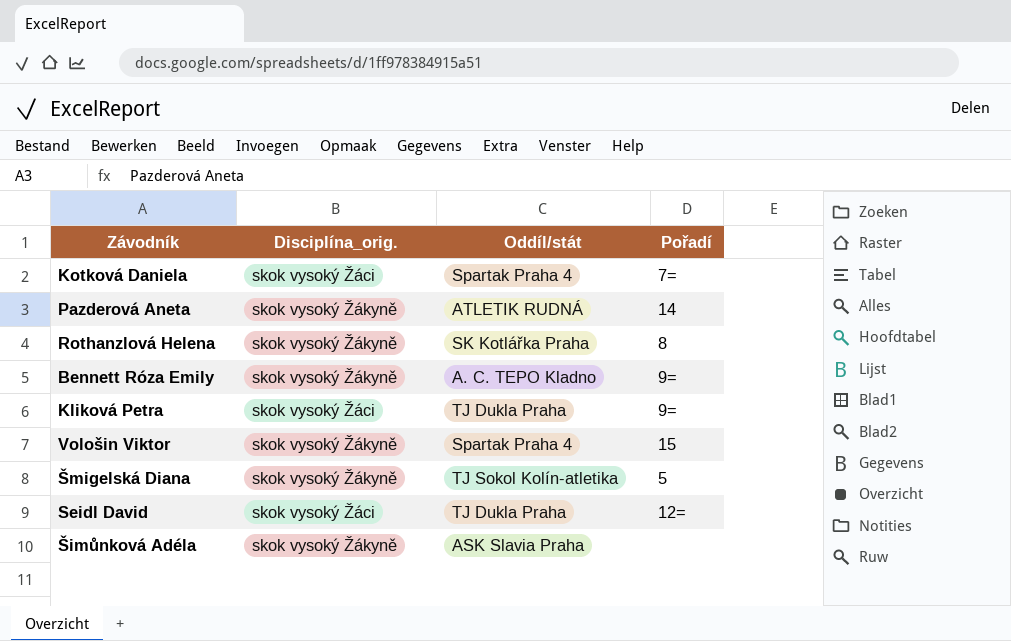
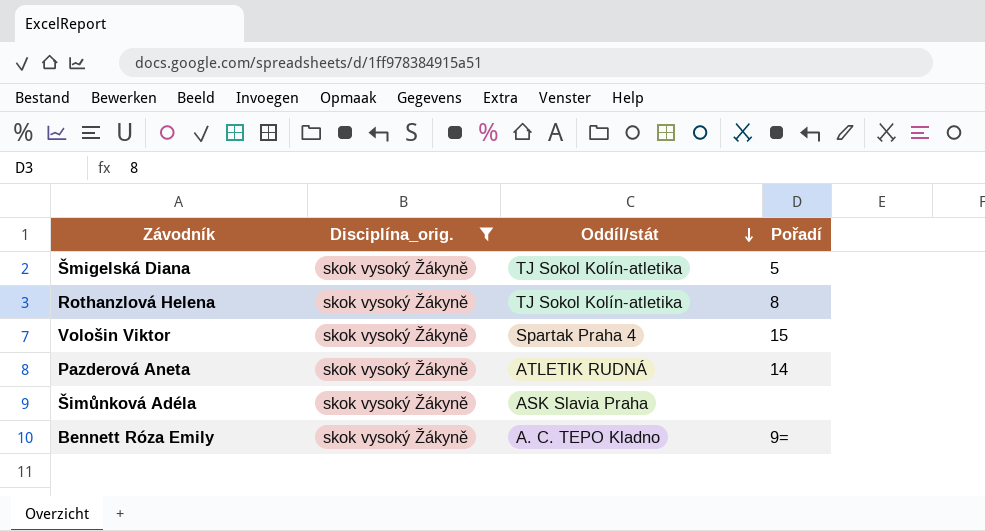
filter: none -> Disciplína_orig. = skok vysoký Žákyně
row order: none -> Oddíl/stát descending
Rothanzlová Helena | Oddíl/stát: SK Kotlářka Praha -> TJ Sokol Kolín-atletika

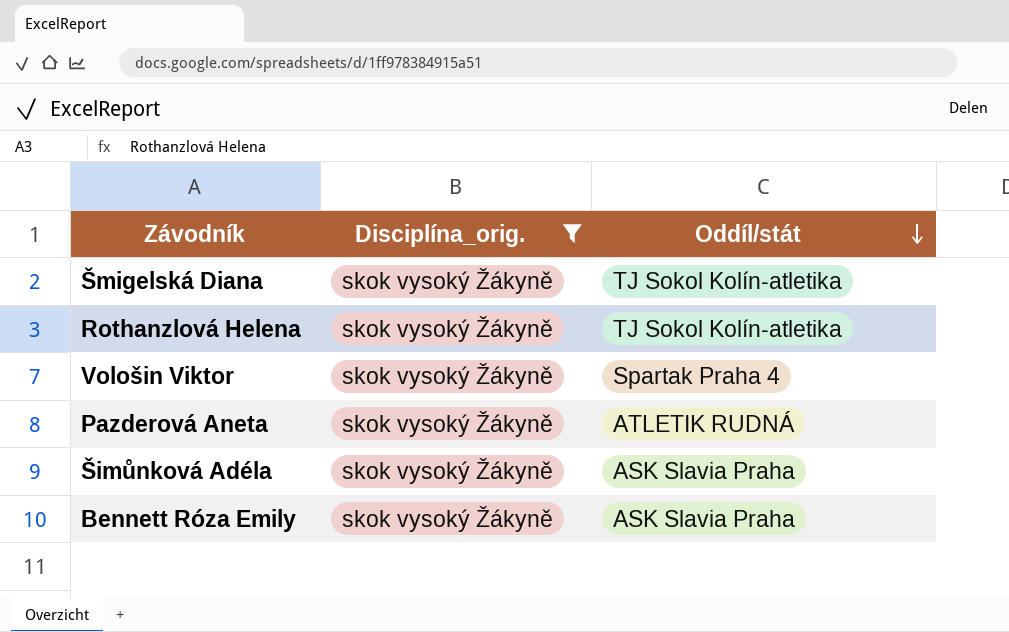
column Pořadí | position: 4 -> none
Bennett Róza Emily | Oddíl/stát: A. C. TEPO Kladno -> ASK Slavia Praha

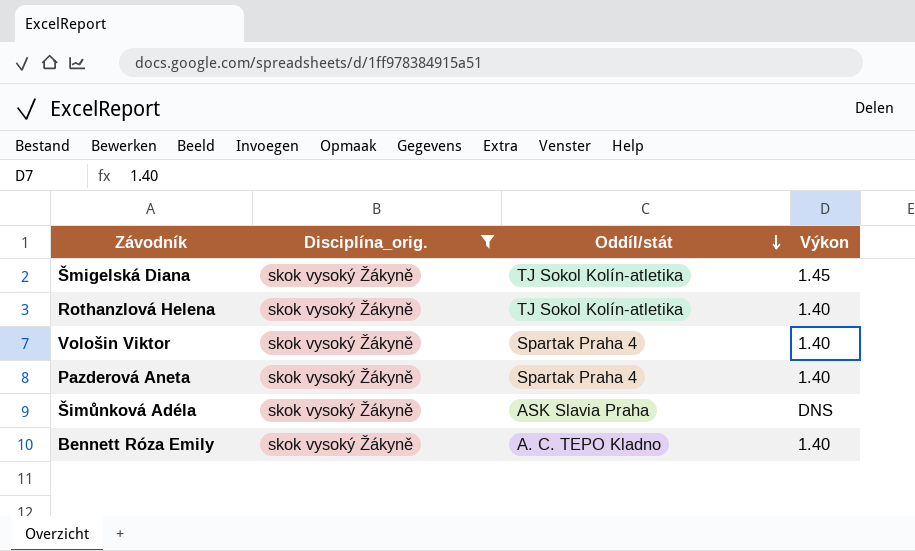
column Výkon | position: none -> 4
Pazderová Aneta | Oddíl/stát: ATLETIK RUDNÁ -> Spartak Praha 4
Bennett Róza Emily | Oddíl/stát: ASK Slavia Praha -> A. C. TEPO Kladno

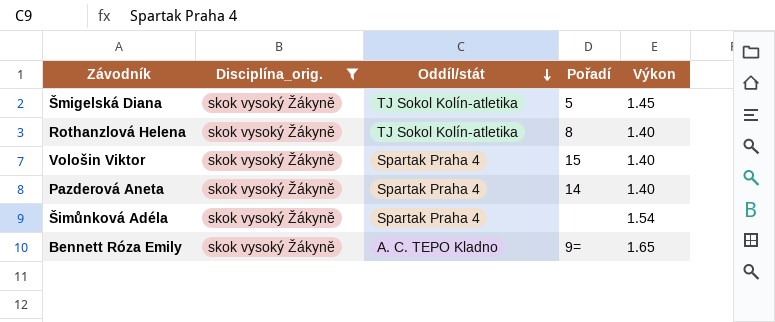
column Pořadí | position: none -> 4
Šimůnková Adéla | Oddíl/stát: ASK Slavia Praha -> Spartak Praha 4
Šimůnková Adéla | Výkon: DNS -> 1.54
Bennett Róza Emily | Výkon: 1.40 -> 1.65

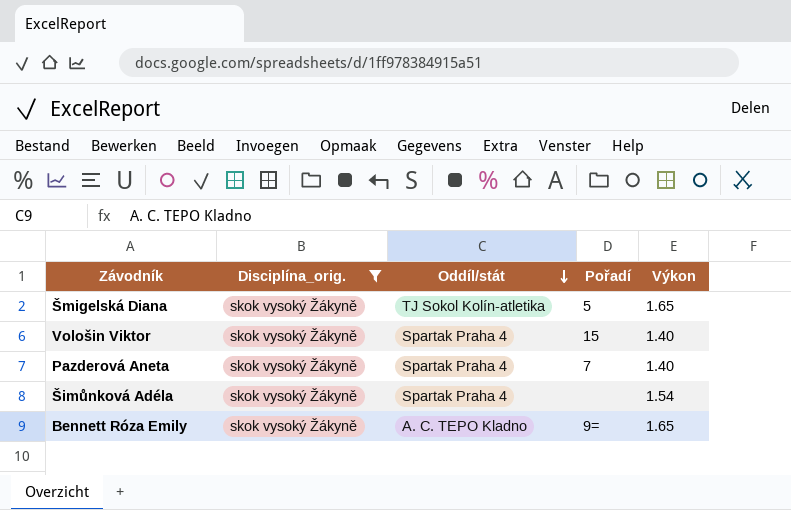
row Rothanzlová Helena: skok vysoký Žákyně | TJ Sokol Kolín-atletika | 8 | 1.40 -> none
Šmigelská Diana | Výkon: 1.45 -> 1.65
Pazderová Aneta | Pořadí: 14 -> 7

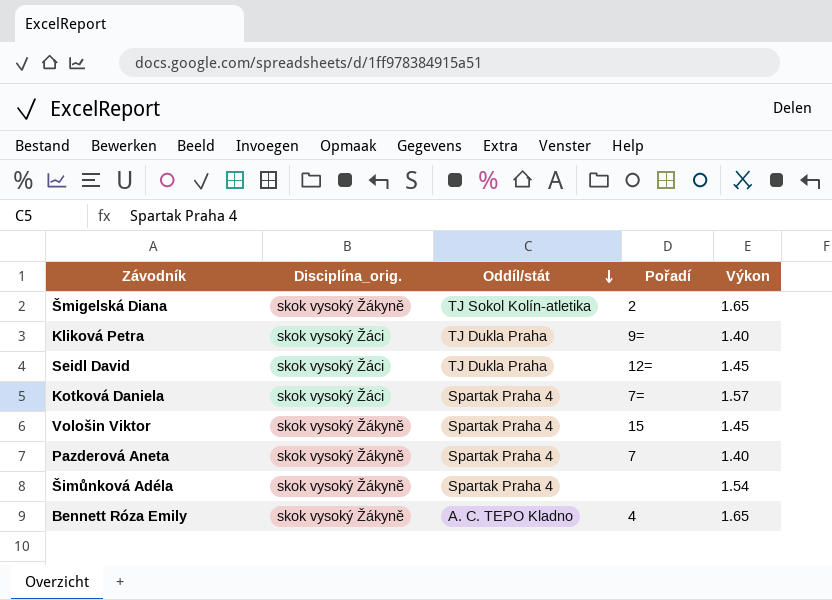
filter: Disciplína_orig. = skok vysoký Žákyně -> none
Šmigelská Diana | Pořadí: 5 -> 2
Vološin Viktor | Výkon: 1.40 -> 1.45
Bennett Róza Emily | Pořadí: 9= -> 4

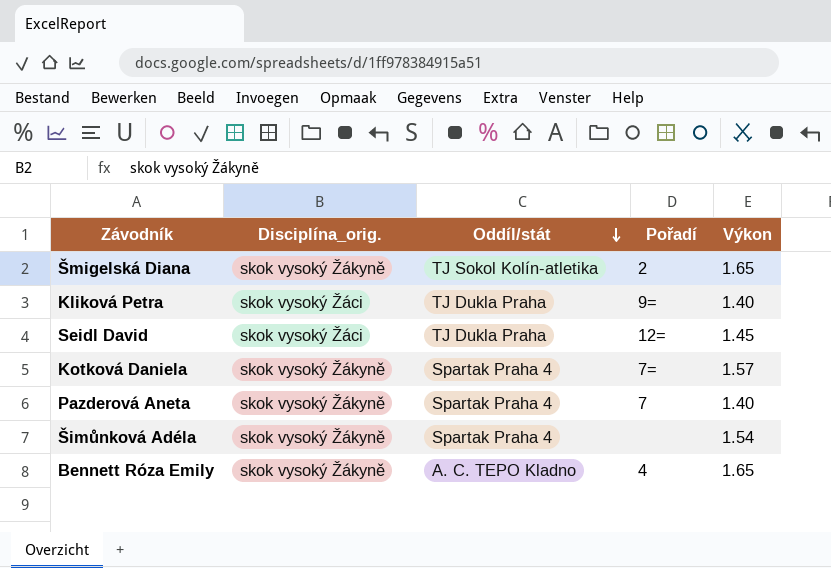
row Vološin Viktor: skok vysoký Žákyně | Spartak Praha 4 | 15 | 1.45 -> none
Kotková Daniela | Disciplína_orig.: skok vysoký Žáci -> skok vysoký Žákyně

